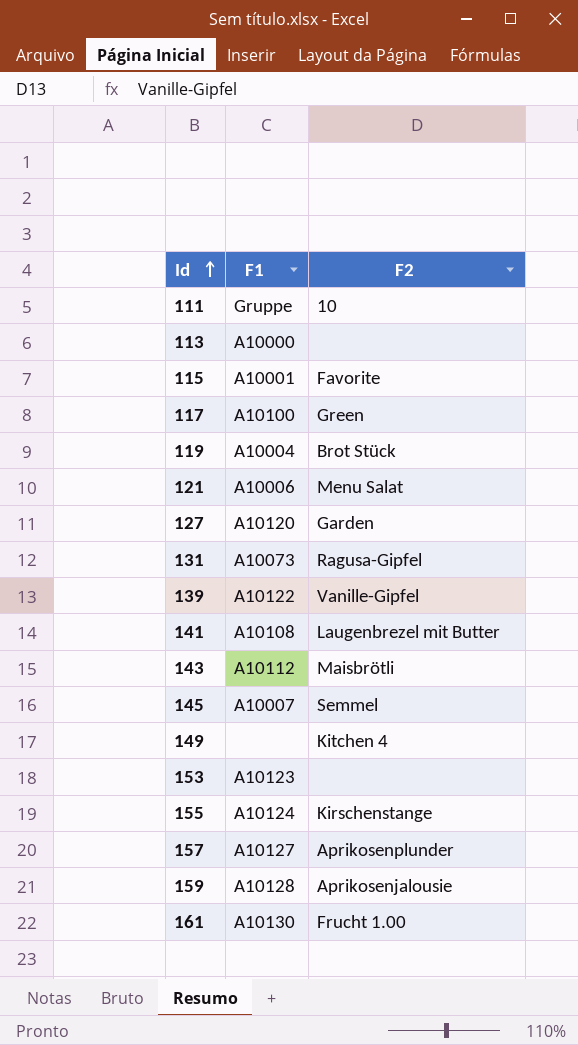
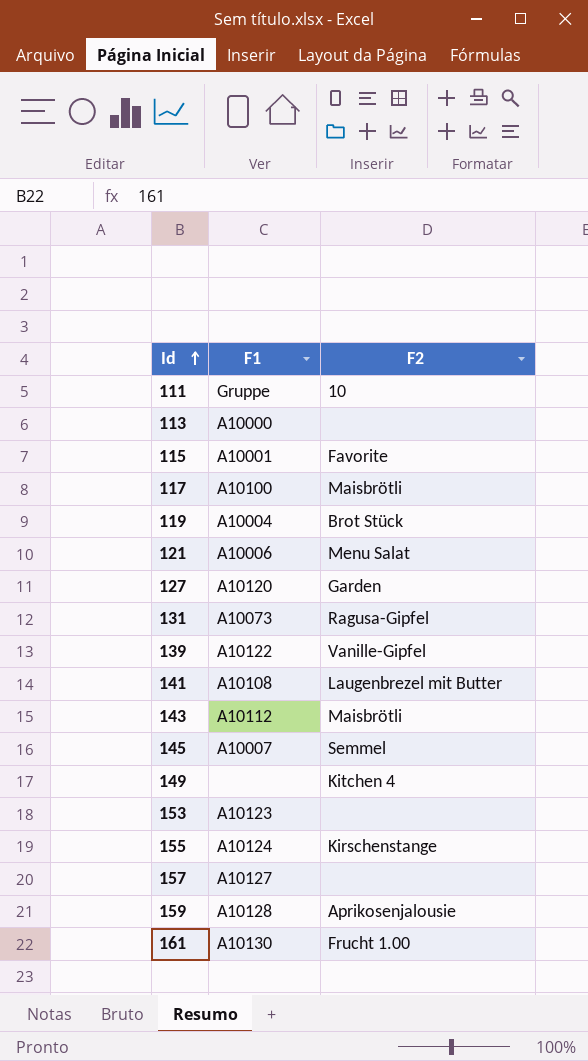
117 | F2: Green -> Maisbrötli
157 | F2: Aprikosenplunder -> none

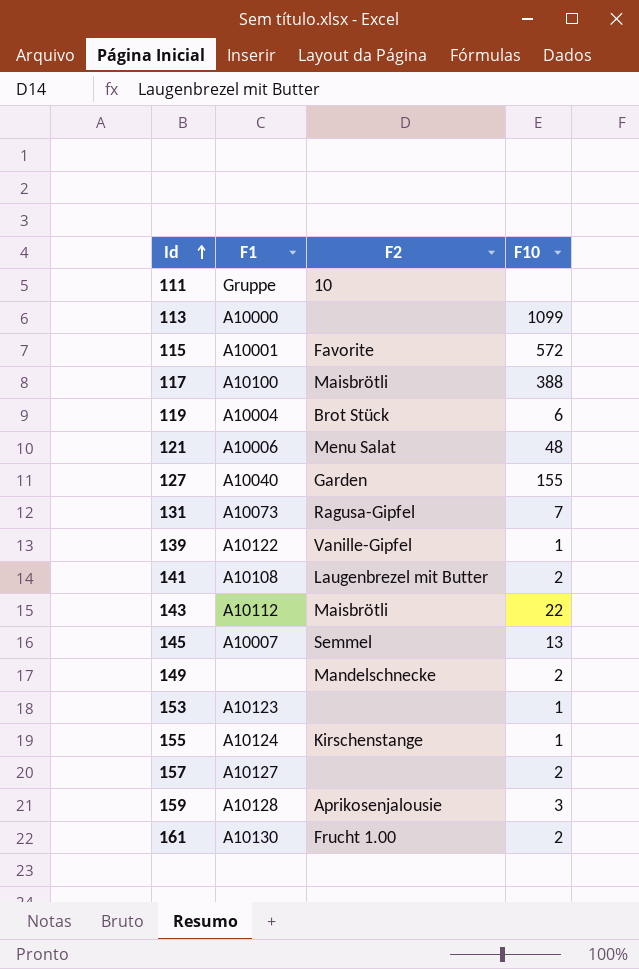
column F10 | position: none -> 4
127 | F1: A10120 -> A10040
149 | F2: Kitchen 4 -> Mandelschnecke

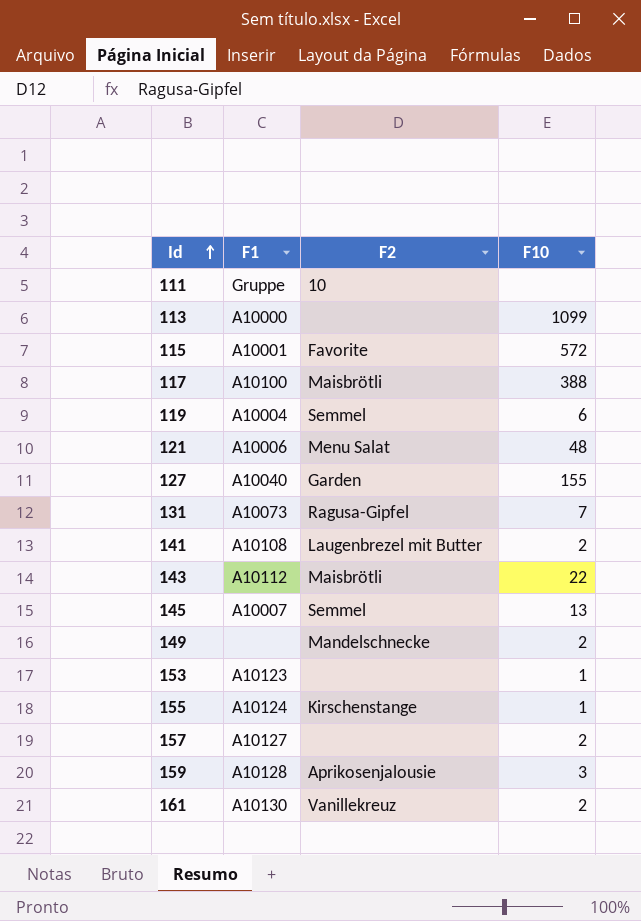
row 139: A10122 | Vanille-Gipfel | 1 -> none
119 | F2: Brot Stück -> Semmel
161 | F2: Frucht 1.00 -> Vanillekreuz

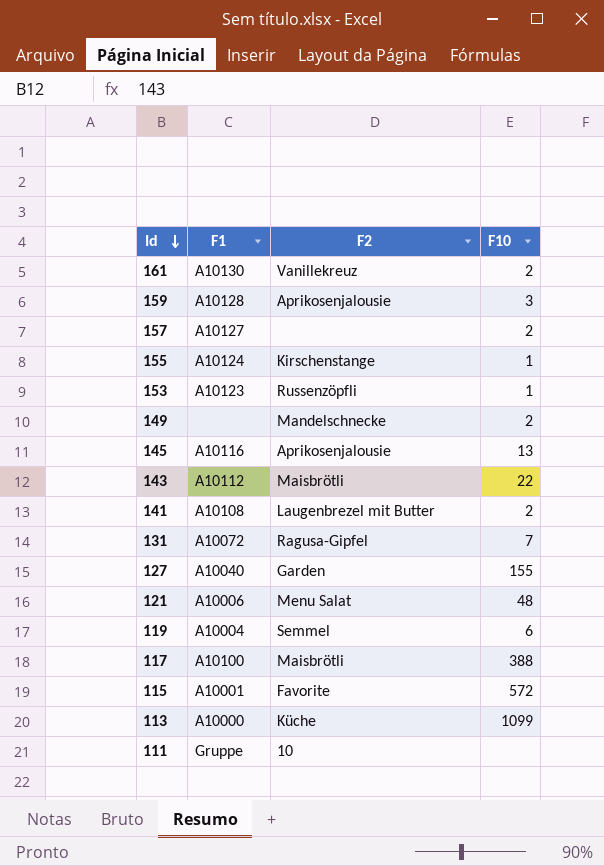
row order: Id ascending -> Id descending
153 | F2: none -> Russenzöpfli
145 | F1: A10007 -> A10116
145 | F2: Semmel -> Aprikosenjalousie
131 | F1: A10073 -> A10072
113 | F2: none -> Küche

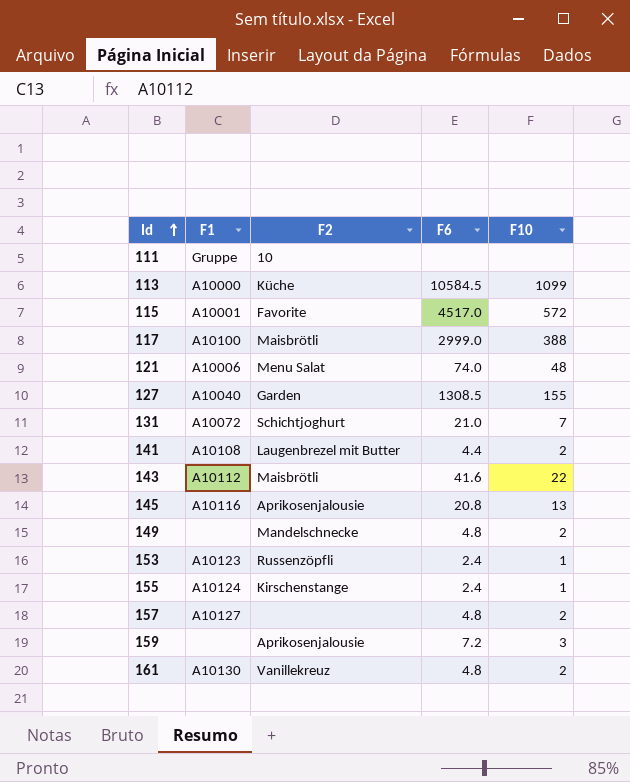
row order: Id descending -> Id ascending
column F6 | position: none -> 4
row 119: A10004 | Semmel | 6 -> none
131 | F2: Ragusa-Gipfel -> Schichtjoghurt
159 | F1: A10128 -> none

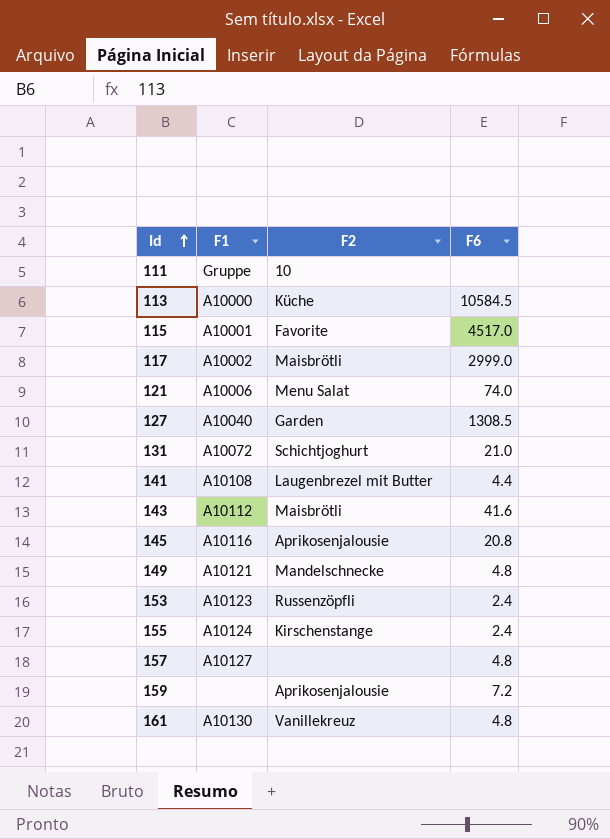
column F10 | position: 5 -> none
117 | F1: A10100 -> A10002
149 | F1: none -> A10121

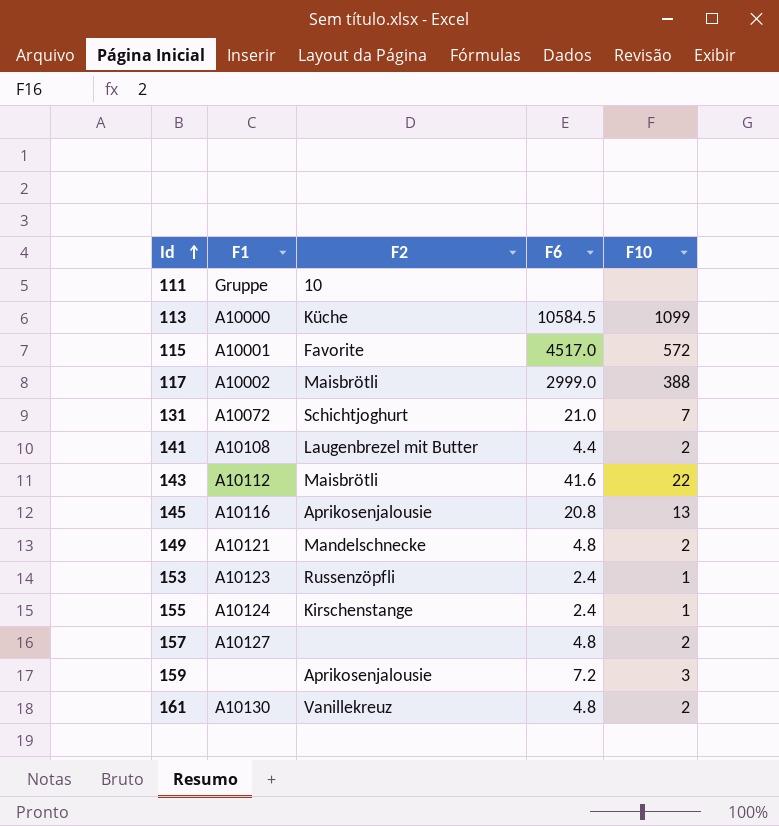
column F10 | position: none -> 5
row 121: A10006 | Menu Salat | 74.0 -> none
row 127: A10040 | Garden | 1308.5 -> none

